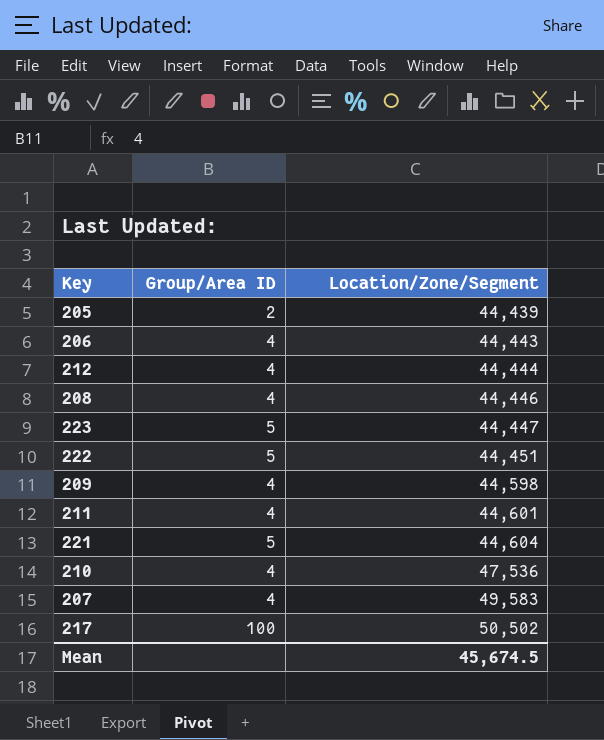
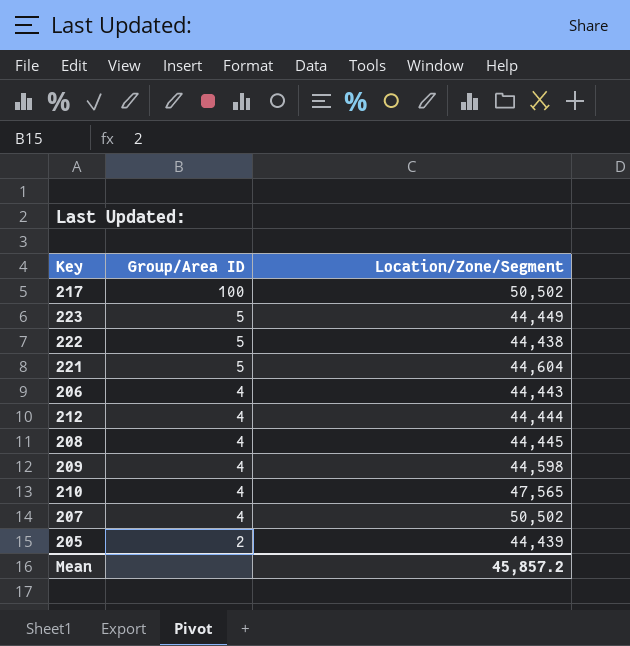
row order: Location/Zone/Segment ascending -> Group/Area ID descending
row 211: 4 | 44,601 -> none
223 | Location/Zone/Segment: 44,447 -> 44,449
222 | Location/Zone/Segment: 44,451 -> 44,438
208 | Location/Zone/Segment: 44,446 -> 44,445
210 | Location/Zone/Segment: 47,536 -> 47,565
207 | Location/Zone/Segment: 49,583 -> 50,502
Mean | Location/Zone/Segment: 45,674.5 -> 45,857.2

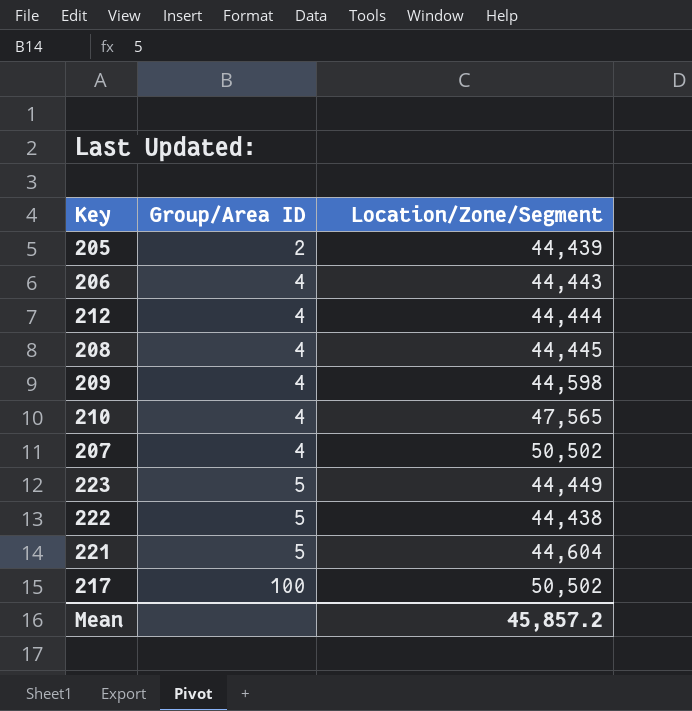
row order: Group/Area ID descending -> Group/Area ID ascending

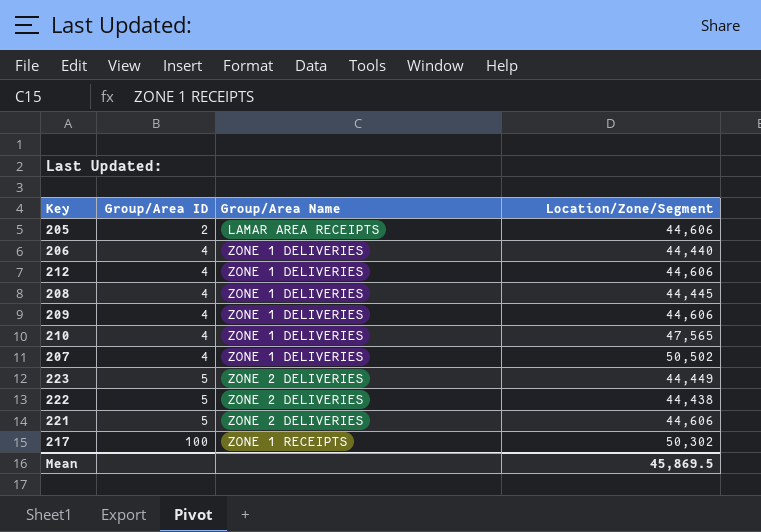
column Group/Area Name | position: none -> 3
205 | Location/Zone/Segment: 44,439 -> 44,606
206 | Location/Zone/Segment: 44,443 -> 44,440
212 | Location/Zone/Segment: 44,444 -> 44,606
209 | Location/Zone/Segment: 44,598 -> 44,606
221 | Location/Zone/Segment: 44,604 -> 44,606
217 | Location/Zone/Segment: 50,502 -> 50,302
Mean | Location/Zone/Segment: 45,857.2 -> 45,869.5

